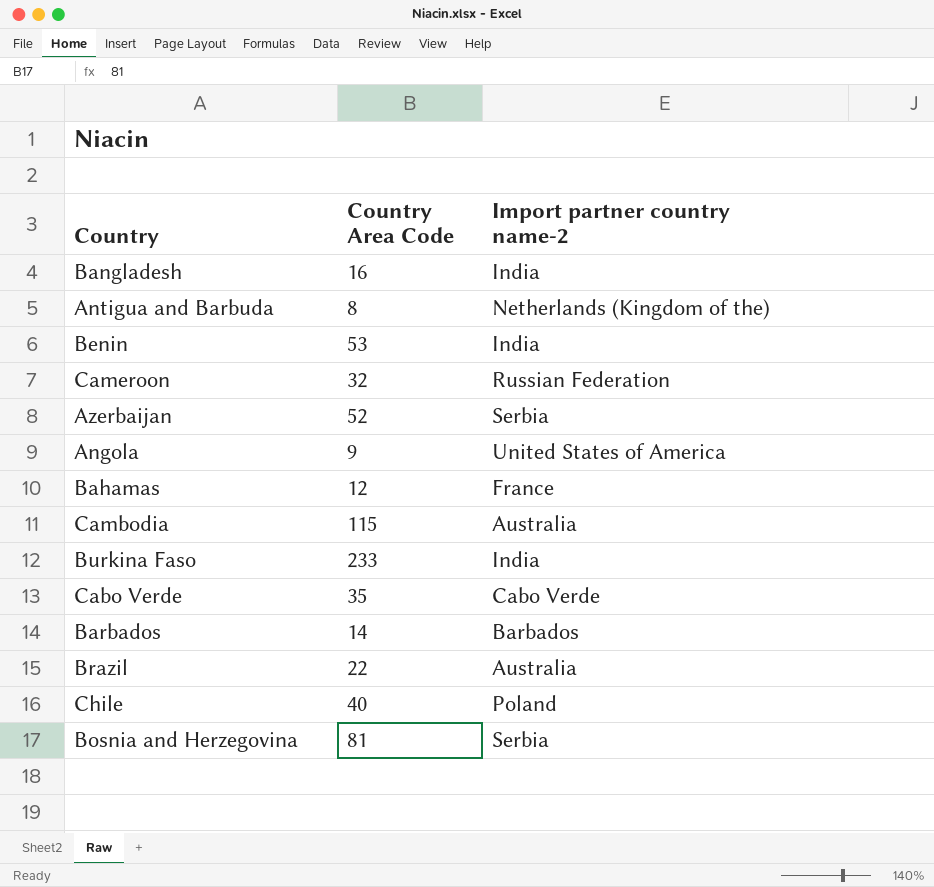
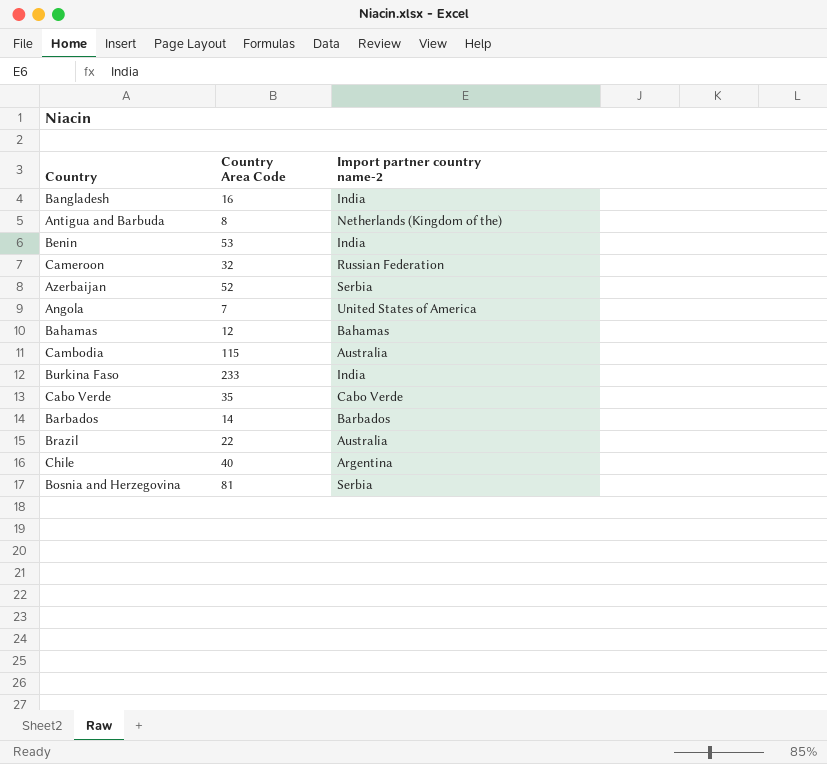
Angola | Country Area Code: 9 -> 7
Bahamas | Import partner country name-2: France -> Bahamas
Chile | Import partner country name-2: Poland -> Argentina

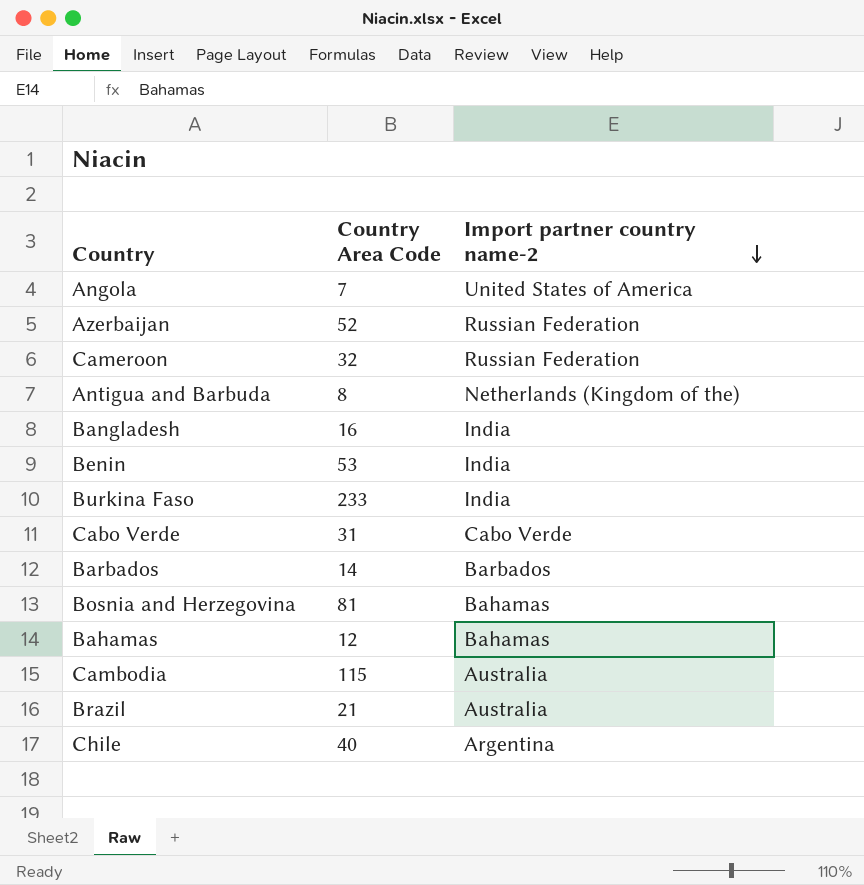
row order: none -> Import partner country name-2 descending
Azerbaijan | Import partner country name-2: Serbia -> Russian Federation
Cabo Verde | Country Area Code: 35 -> 31
Bosnia and Herzegovina | Import partner country name-2: Serbia -> Bahamas
Brazil | Country Area Code: 22 -> 21

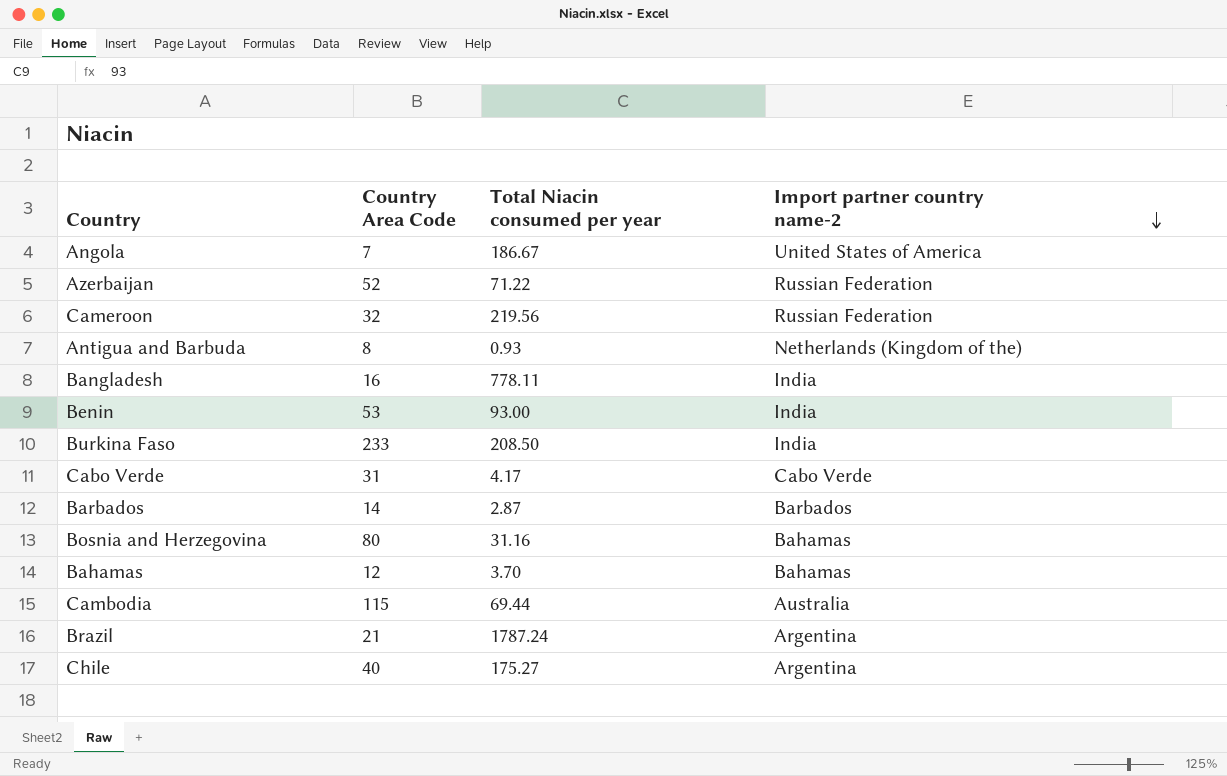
column Total Niacin consumed per year | position: none -> 3
Bosnia and Herzegovina | Country Area Code: 81 -> 80
Brazil | Import partner country name-2: Australia -> Argentina

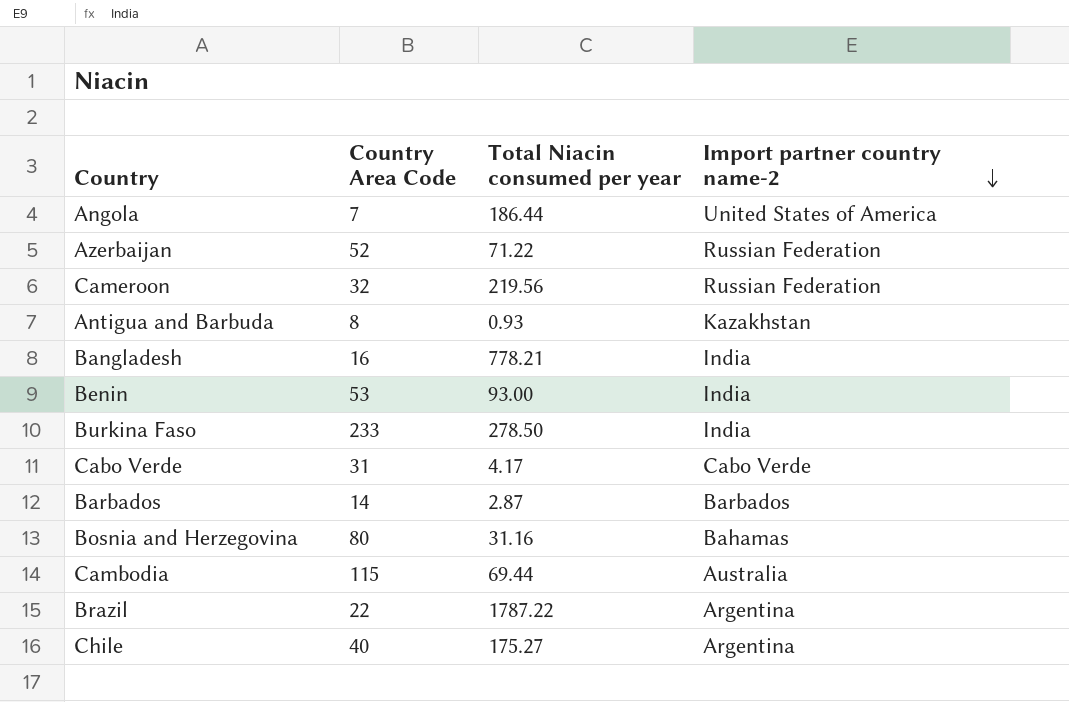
row Bahamas: 12 | 3.70 | Bahamas -> none
Angola | Total Niacin consumed per year: 186.67 -> 186.44
Antigua and Barbuda | Import partner country name-2: Netherlands (Kingdom of the) -> Kazakhstan
Bangladesh | Total Niacin consumed per year: 778.11 -> 778.21
Burkina Faso | Total Niacin consumed per year: 208.50 -> 278.50
Brazil | Country Area Code: 21 -> 22
Brazil | Total Niacin consumed per year: 1787.24 -> 1787.22

